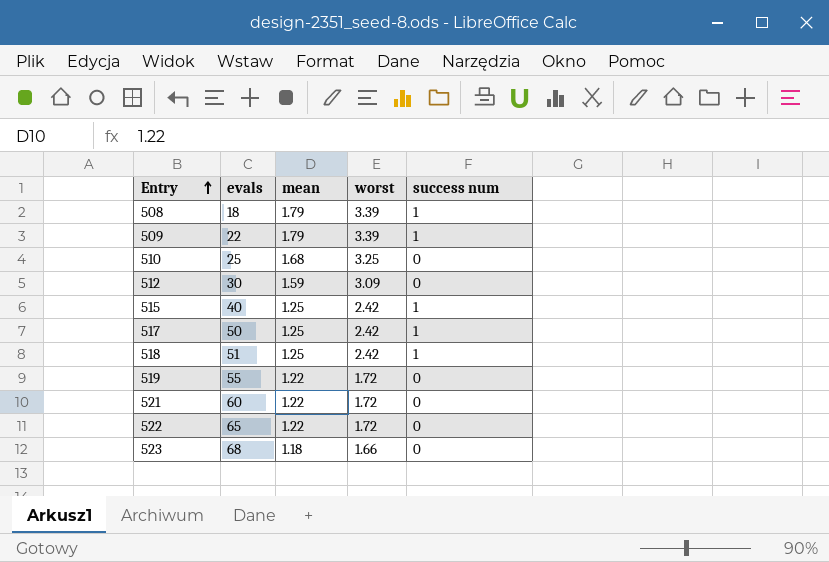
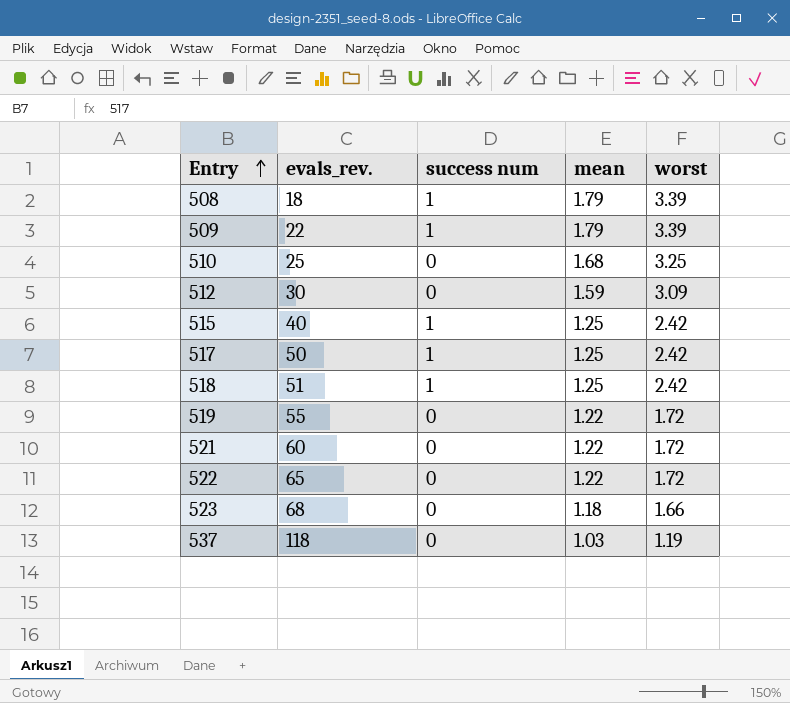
column name: evals -> evals_rev.
column success num | position: 5 -> 3
row 537: none -> 118 | 0 | 1.03 | 1.19

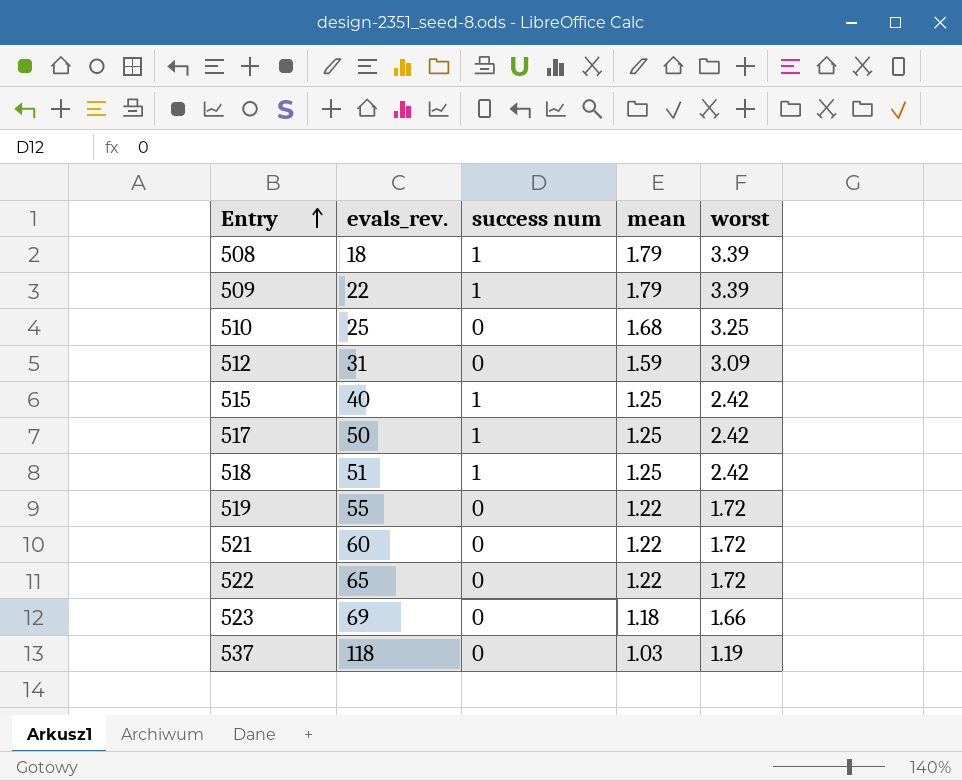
512 | evals_rev.: 30 -> 31
523 | evals_rev.: 68 -> 69

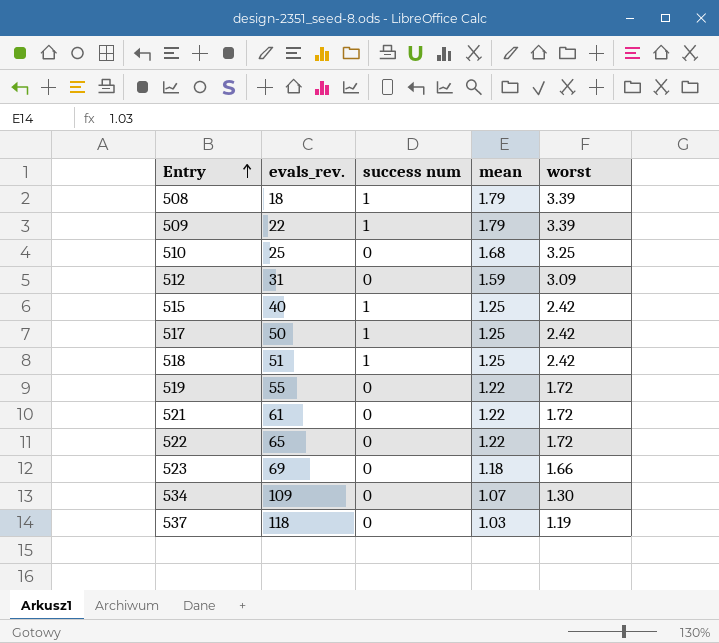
521 | evals_rev.: 60 -> 61
row 534: none -> 109 | 0 | 1.07 | 1.30

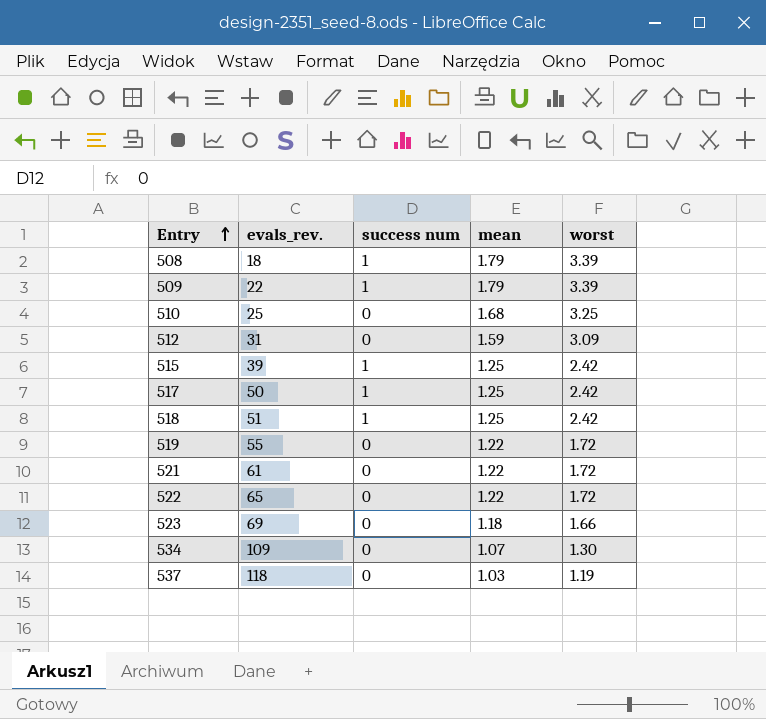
515 | evals_rev.: 40 -> 39

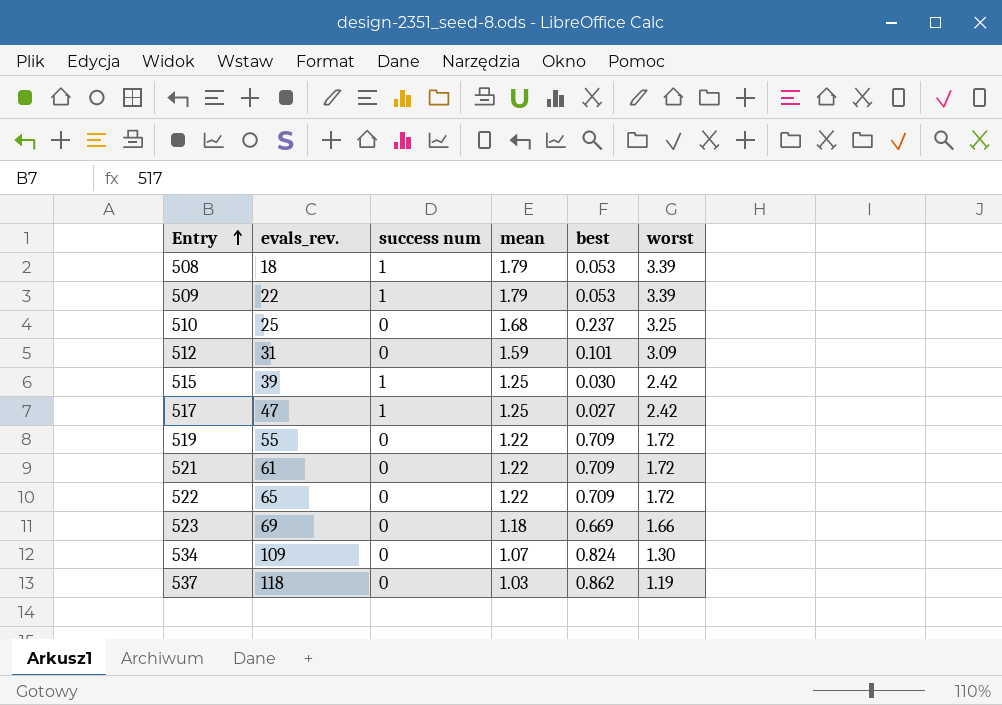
column best | position: none -> 5
row 518: 51 | 1 | 1.25 | 2.42 -> none
517 | evals_rev.: 50 -> 47

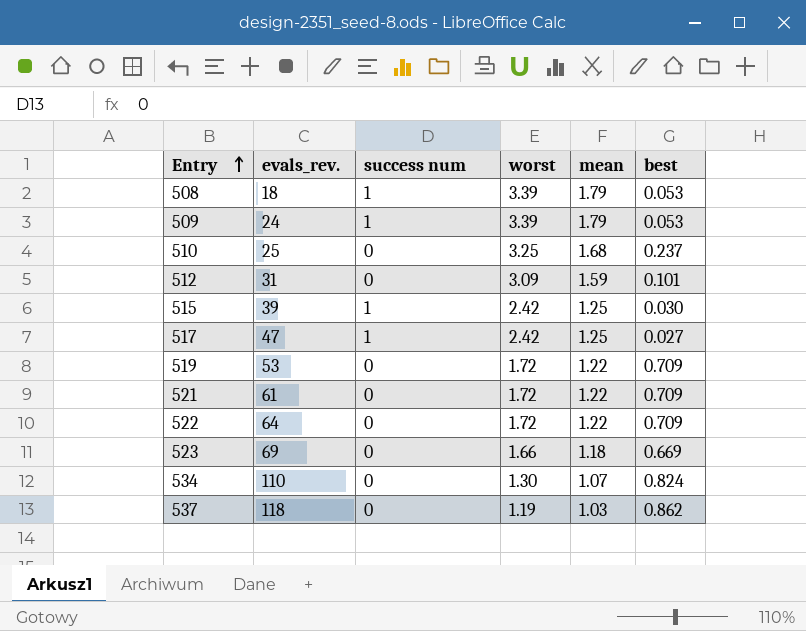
column worst | position: 6 -> 4
509 | evals_rev.: 22 -> 24
519 | evals_rev.: 55 -> 53
522 | evals_rev.: 65 -> 64
534 | evals_rev.: 109 -> 110

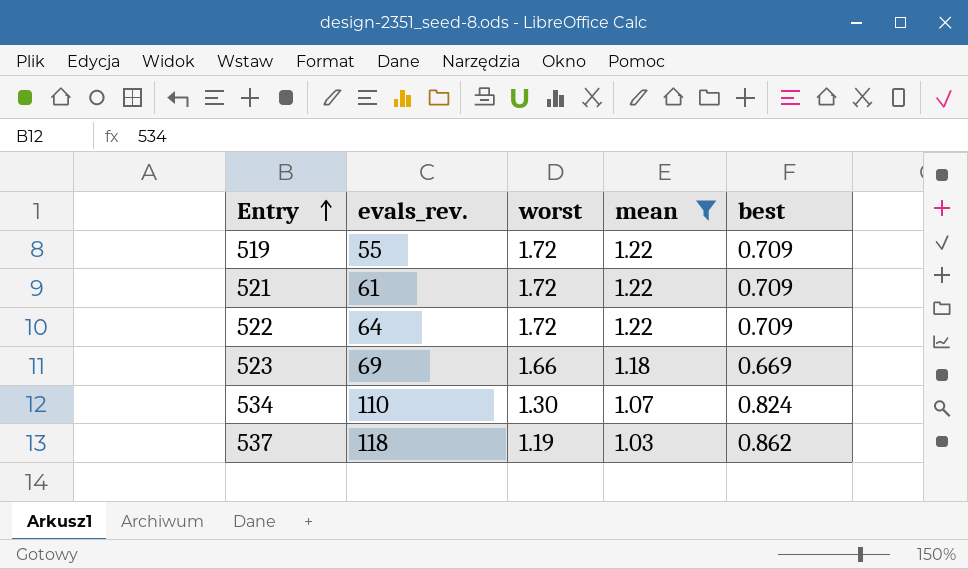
filter: none -> mean <= 1.22
column success num | position: 3 -> none
519 | evals_rev.: 53 -> 55

